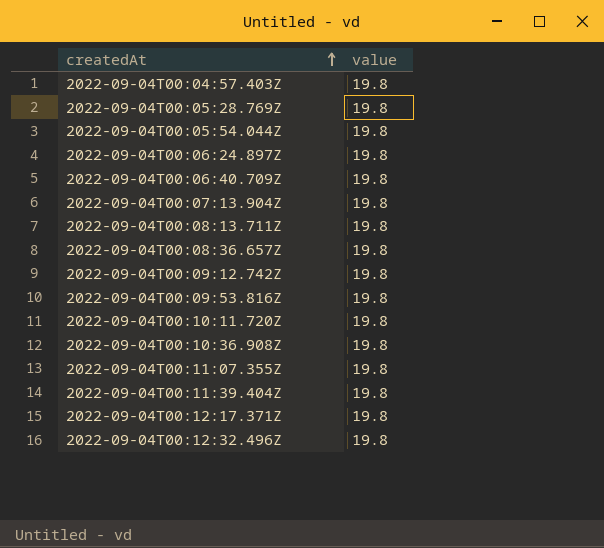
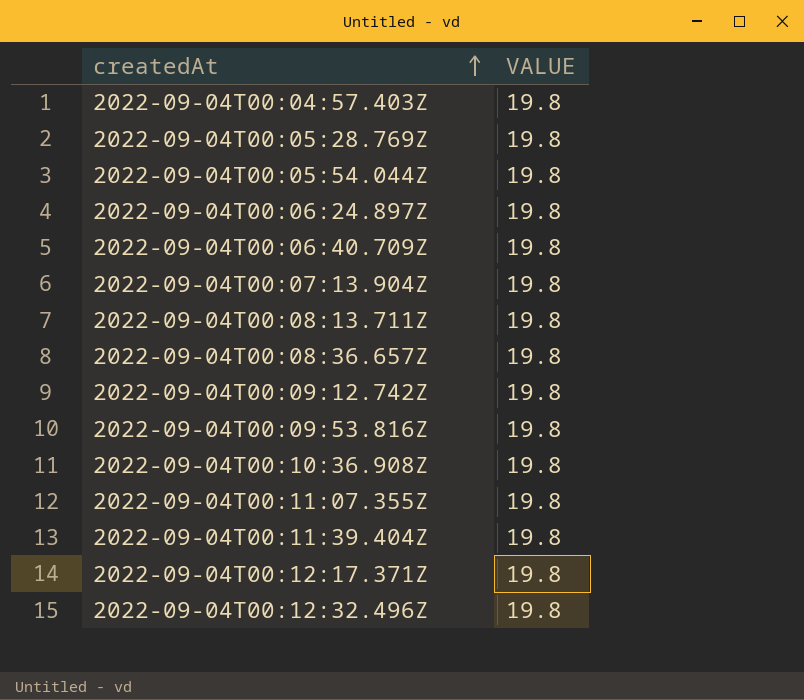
column name: value -> VALUE
row 2022-09-04T00:10:11.720Z: 19.8 -> none

